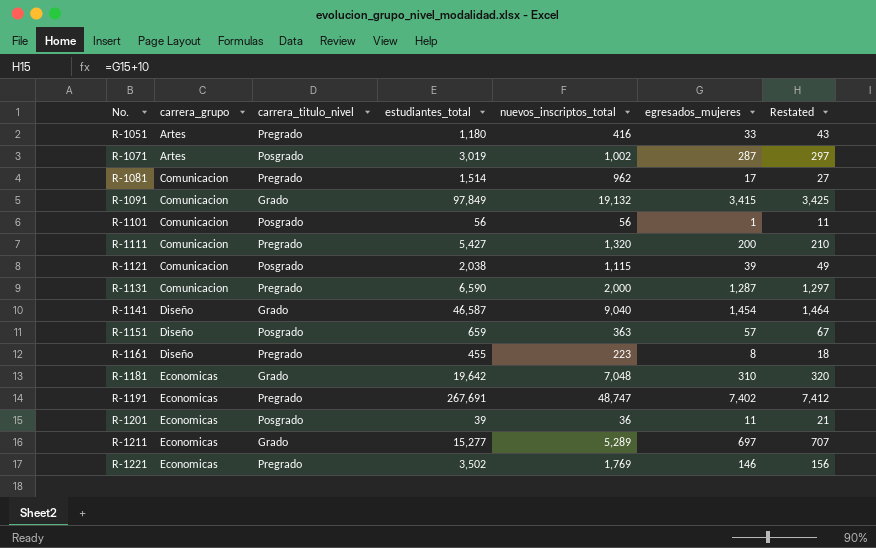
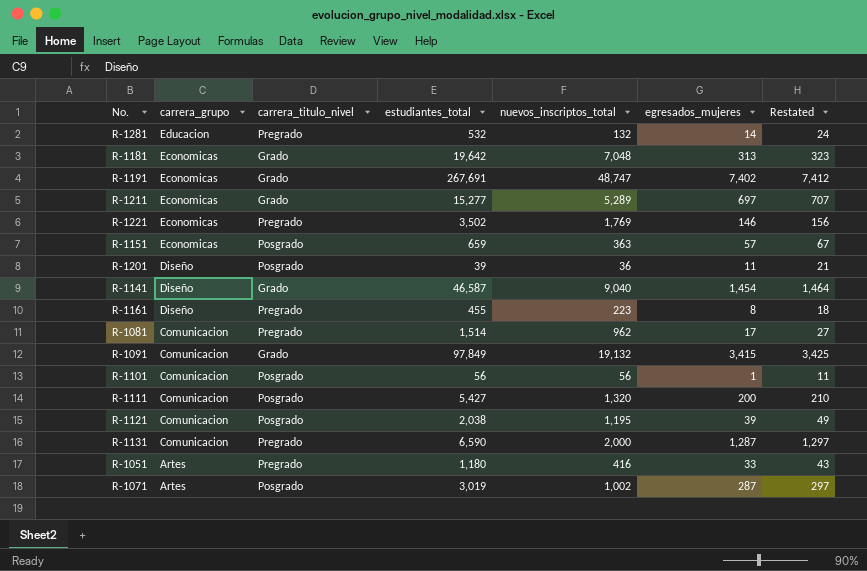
row order: No. ascending -> carrera_grupo descending
row R-1281: none -> Educacion | Pregrado | 532 | 132 | 14 | 24
R-1181 | egresados_mujeres: 310 -> 313
R-1181 | Restated: 320 -> 323
R-1191 | carrera_titulo_nivel: Pregrado -> Grado
R-1151 | carrera_grupo: Diseño -> Economicas
R-1201 | carrera_grupo: Economicas -> Diseño
R-1111 | carrera_titulo_nivel: Pregrado -> Posgrado
R-1121 | nuevos_inscriptos_total: 1,115 -> 1,195

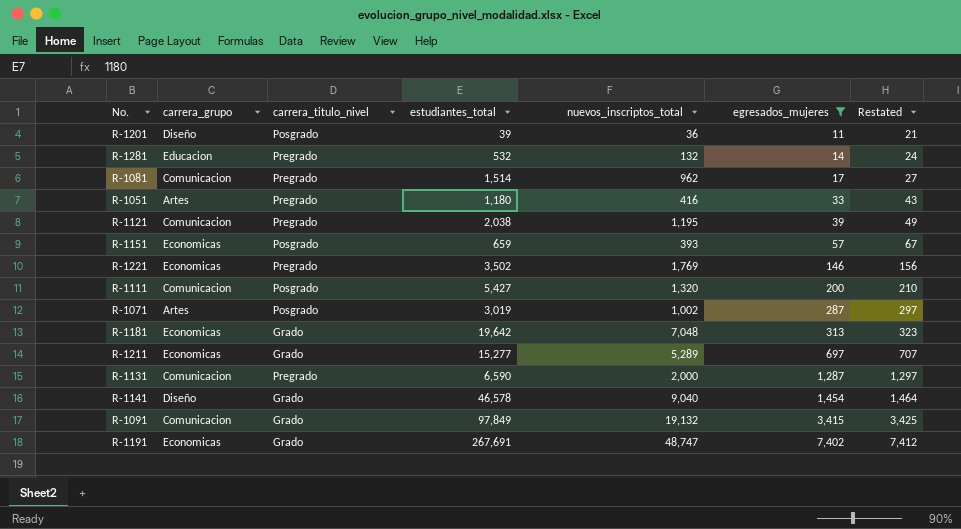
filter: none -> egresados_mujeres >= 11
row order: carrera_grupo descending -> egresados_mujeres ascending
R-1121 | carrera_titulo_nivel: Posgrado -> Pregrado
R-1151 | nuevos_inscriptos_total: 363 -> 393
R-1141 | estudiantes_total: 46,587 -> 46,578

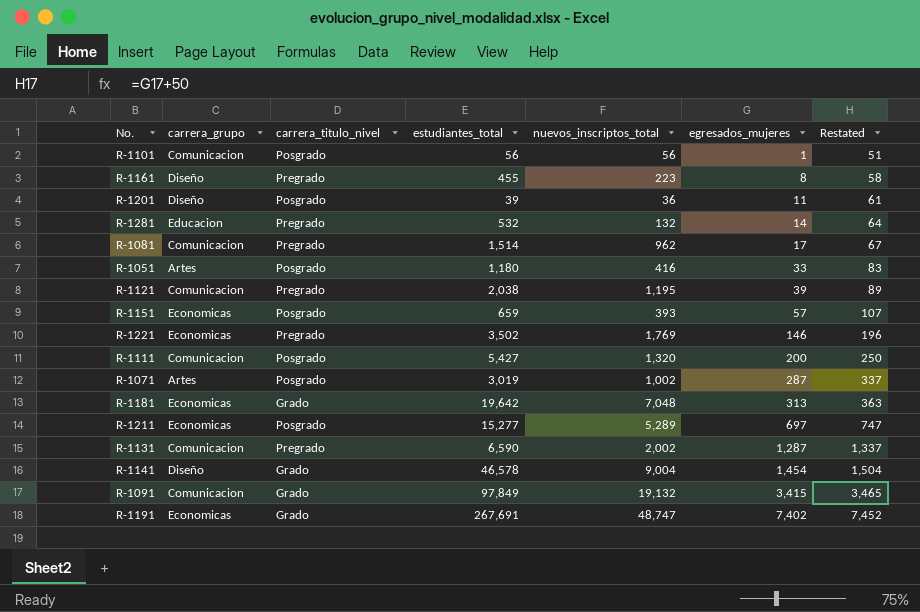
filter: egresados_mujeres >= 11 -> none
column Restated | formula: [egresados_mujeres] + 10 -> [egresados_mujeres] + 50
R-1051 | carrera_titulo_nivel: Pregrado -> Posgrado
R-1211 | carrera_titulo_nivel: Grado -> Posgrado
R-1131 | nuevos_inscriptos_total: 2,000 -> 2,002
R-1141 | nuevos_inscriptos_total: 9,040 -> 9,004

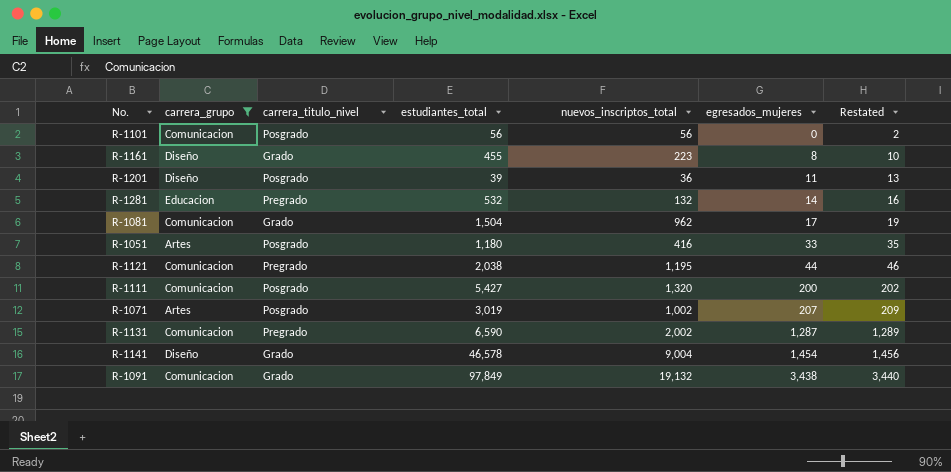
filter: none -> carrera_grupo != Economicas
column Restated | formula: [egresados_mujeres] + 50 -> [egresados_mujeres] + 2
R-1101 | egresados_mujeres: 1 -> 0
R-1161 | carrera_titulo_nivel: Pregrado -> Grado
R-1081 | carrera_titulo_nivel: Pregrado -> Grado
R-1081 | estudiantes_total: 1,514 -> 1,504
R-1121 | egresados_mujeres: 39 -> 44
R-1071 | egresados_mujeres: 287 -> 207
R-1091 | egresados_mujeres: 3,415 -> 3,438

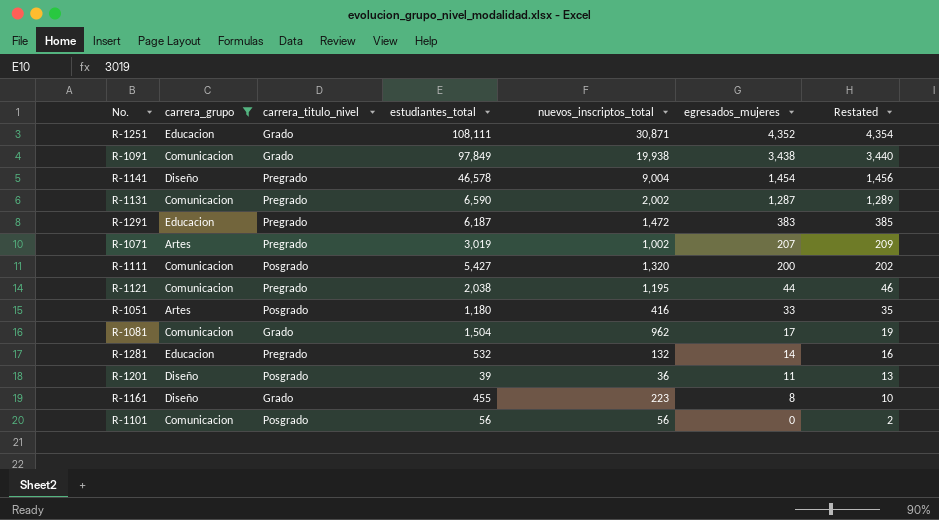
row order: egresados_mujeres ascending -> egresados_mujeres descending
row R-1251: none -> Educacion | Grado | 108,111 | 30,871 | 4,352 | 4,354
R-1091 | nuevos_inscriptos_total: 19,132 -> 19,938
R-1141 | carrera_titulo_nivel: Grado -> Pregrado
row R-1291: none -> Educacion | Pregrado | 6,187 | 1,472 | 383 | 385
R-1071 | carrera_titulo_nivel: Posgrado -> Pregrado

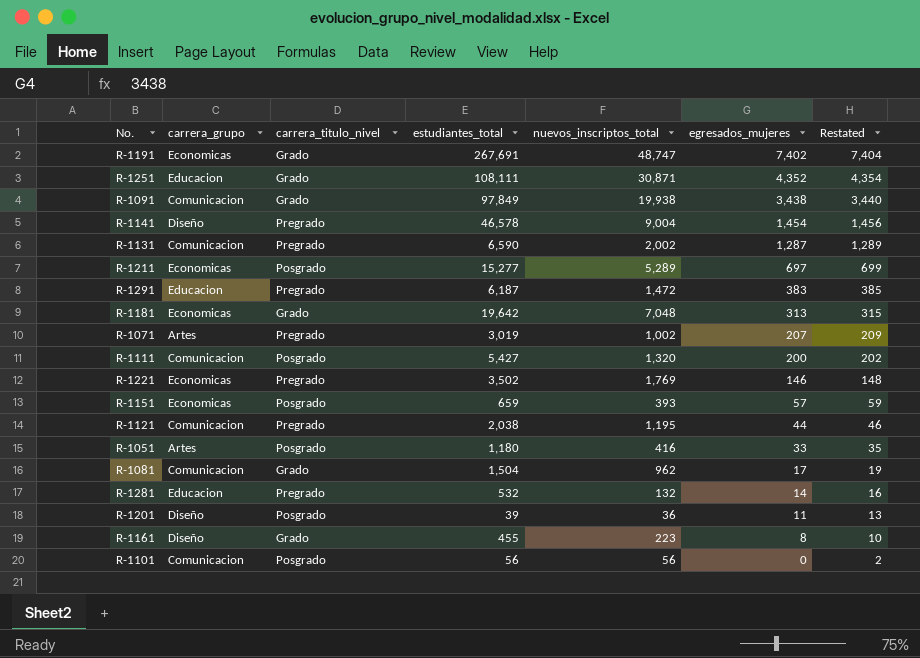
filter: carrera_grupo != Economicas -> none

